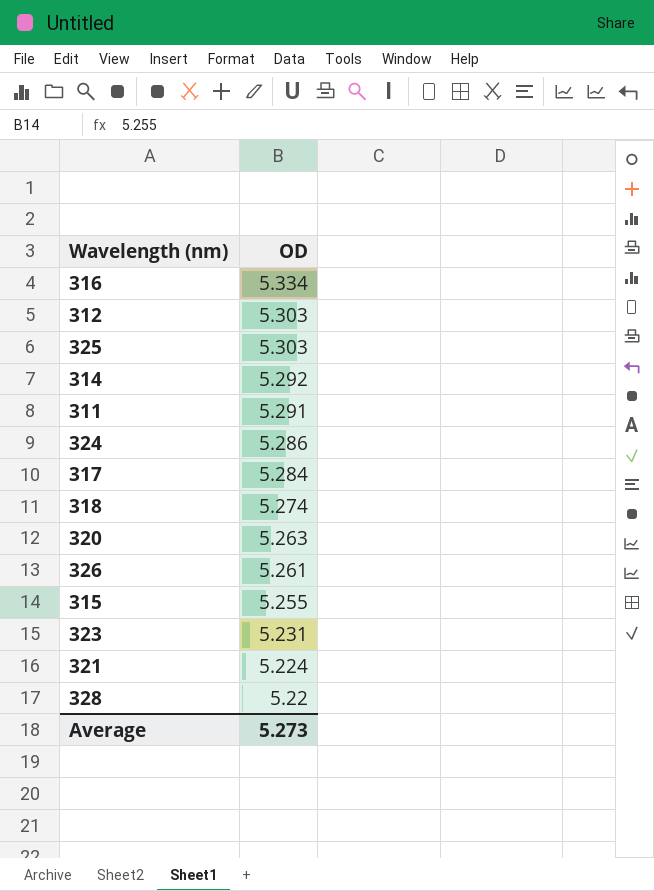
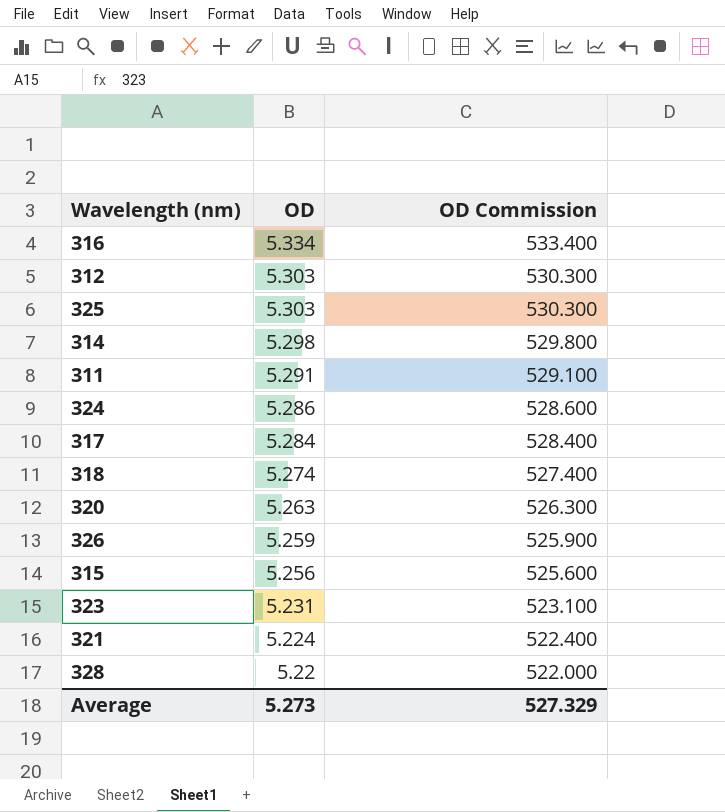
column OD Commission | formula: none -> [OD] * 100
314 | OD: 5.292 -> 5.298
326 | OD: 5.261 -> 5.259
315 | OD: 5.255 -> 5.256

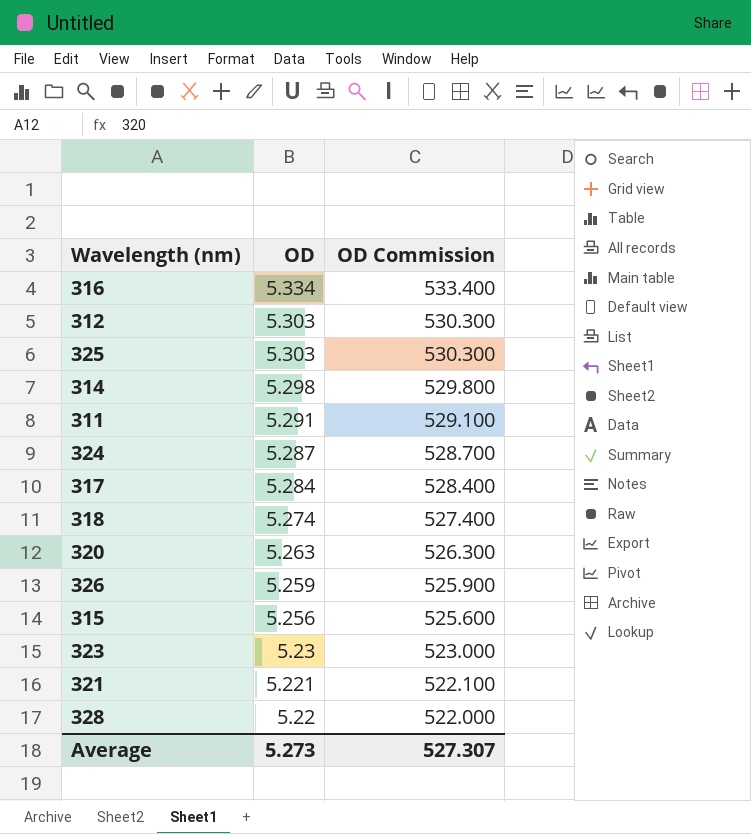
324 | OD: 5.286 -> 5.287
324 | OD Commission: 528.600 -> 528.700
323 | OD: 5.231 -> 5.23
323 | OD Commission: 523.100 -> 523.000
321 | OD: 5.224 -> 5.221
321 | OD Commission: 522.400 -> 522.100
Average | OD Commission: 527.329 -> 527.307

